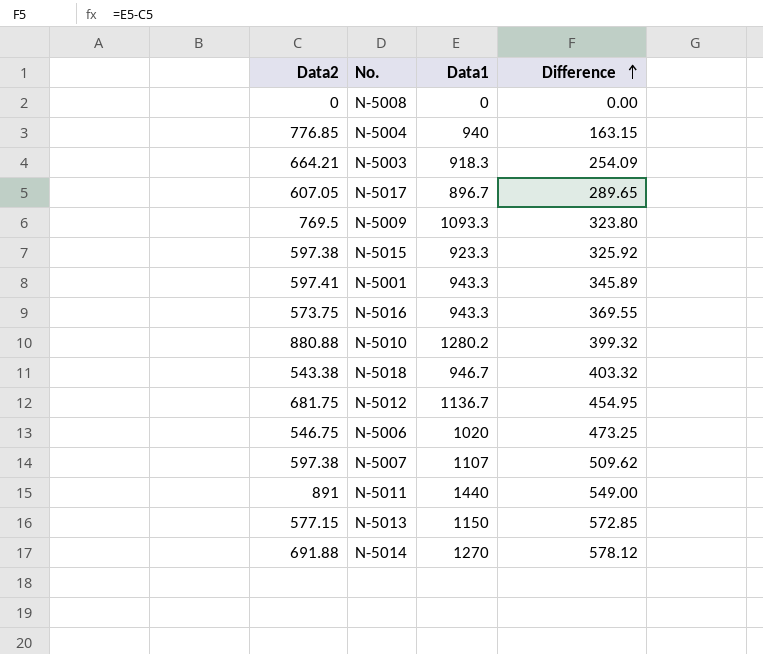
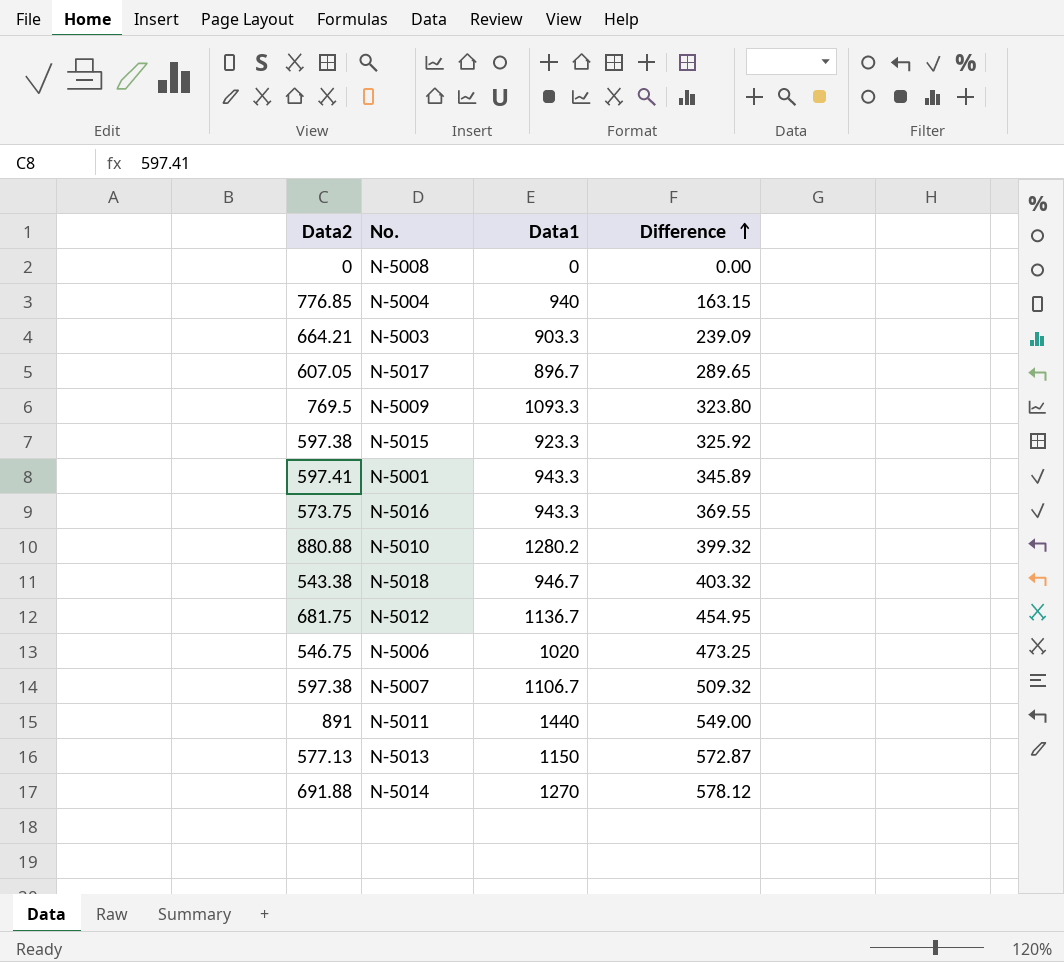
N-5003 | Data1: 918.3 -> 903.3
N-5003 | Difference: 254.09 -> 239.09
N-5007 | Data1: 1107 -> 1106.7
N-5007 | Difference: 509.62 -> 509.32
N-5013 | Data2: 577.15 -> 577.13
N-5013 | Difference: 572.85 -> 572.87

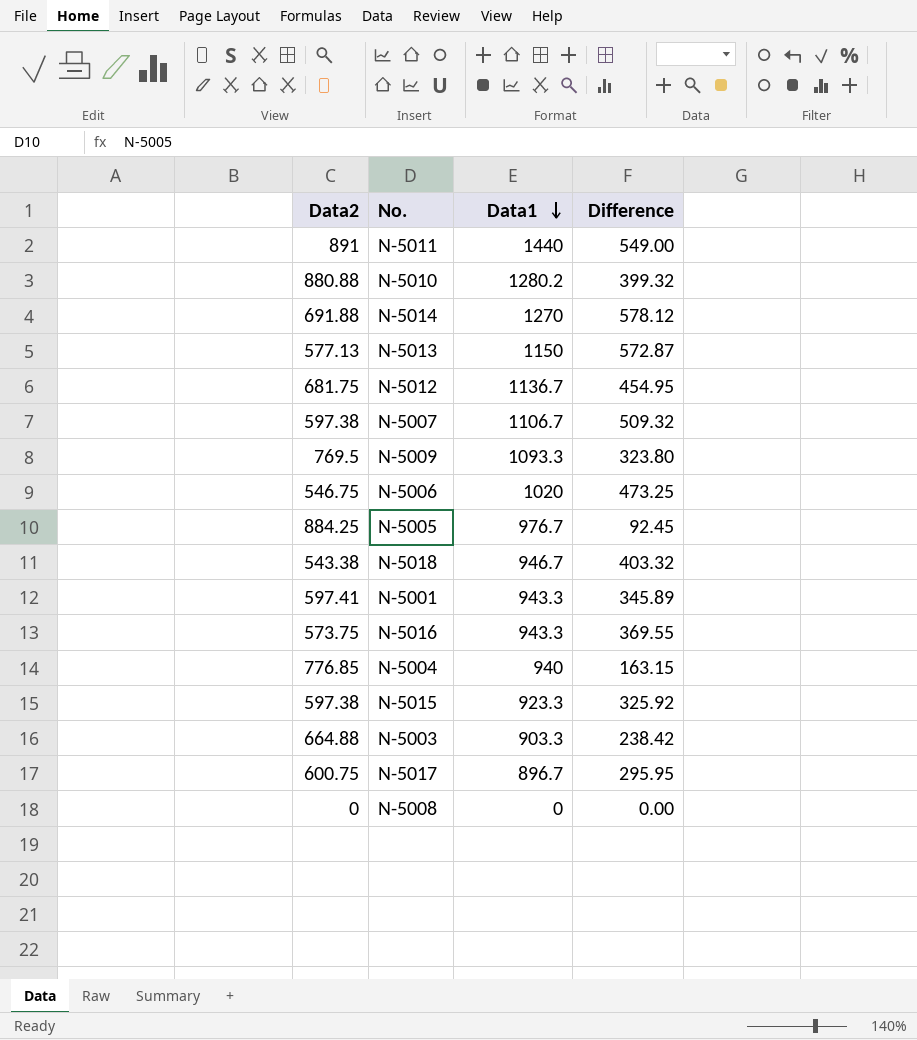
row order: Difference ascending -> Data1 descending
row N-5005: none -> 884.25 | 976.7 | 92.45
N-5003 | Data2: 664.21 -> 664.88
N-5003 | Difference: 239.09 -> 238.42
N-5017 | Data2: 607.05 -> 600.75
N-5017 | Difference: 289.65 -> 295.95

